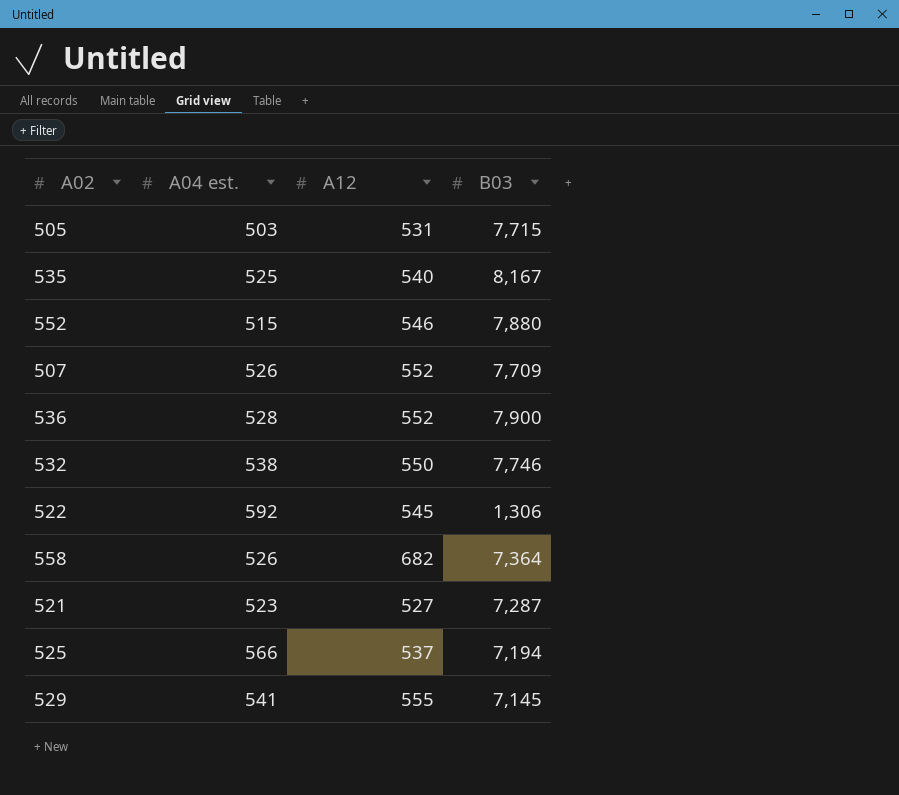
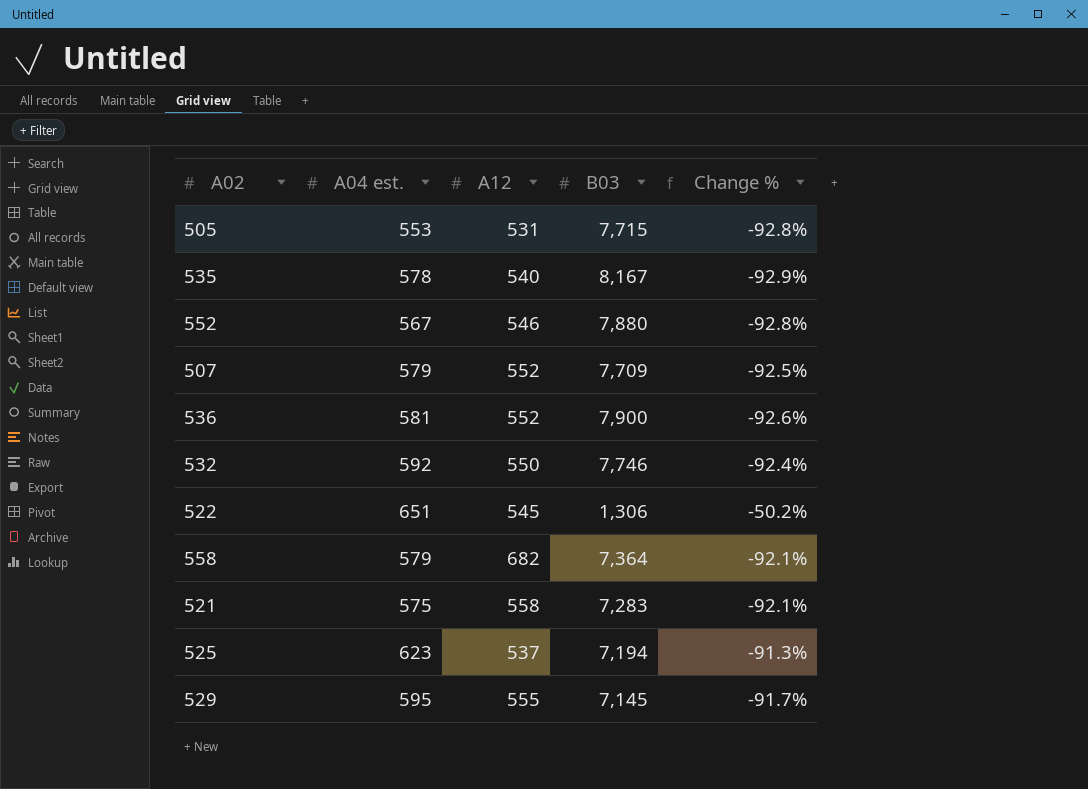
column Change % | formula: none -> ([A04 est.] - [B03]) / [B03]
505 | A04 est.: 503 -> 553
535 | A04 est.: 525 -> 578
552 | A04 est.: 515 -> 567
507 | A04 est.: 526 -> 579
536 | A04 est.: 528 -> 581
532 | A04 est.: 538 -> 592
522 | A04 est.: 592 -> 651
558 | A04 est.: 526 -> 579
521 | A04 est.: 523 -> 575
521 | A12: 527 -> 558
521 | B03: 7,287 -> 7,283
525 | A04 est.: 566 -> 623
529 | A04 est.: 541 -> 595

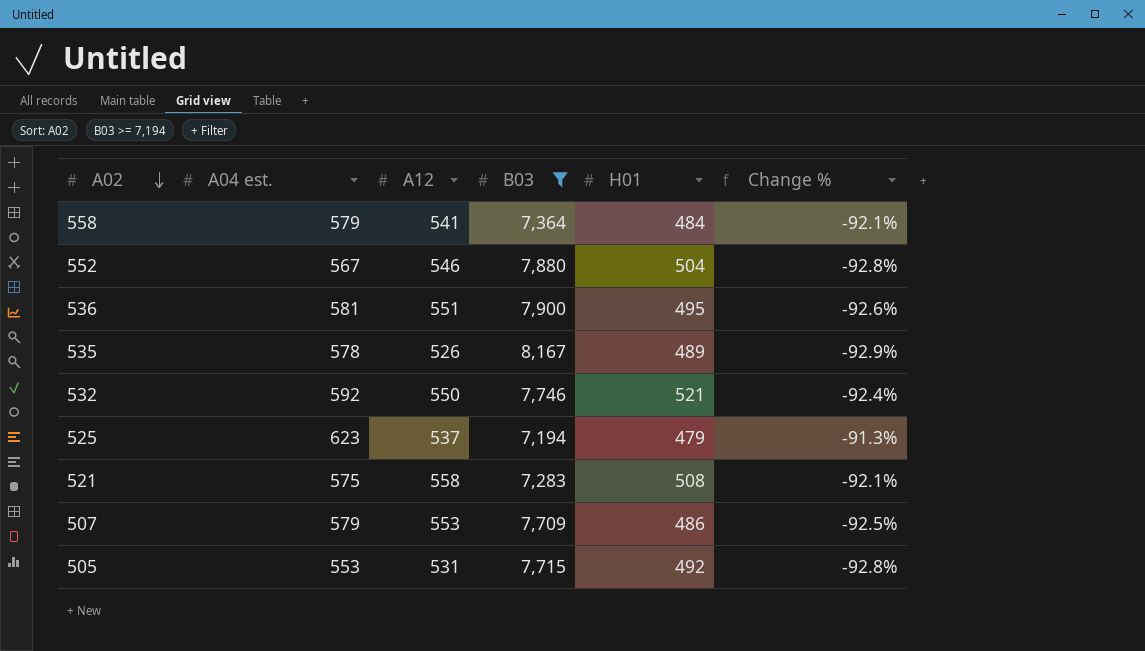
filter: none -> B03 >= 7,194
row order: none -> A02 descending
column H01 | position: none -> 5
558 | A12: 682 -> 541
536 | A12: 552 -> 551
535 | A12: 540 -> 526
507 | A12: 552 -> 553

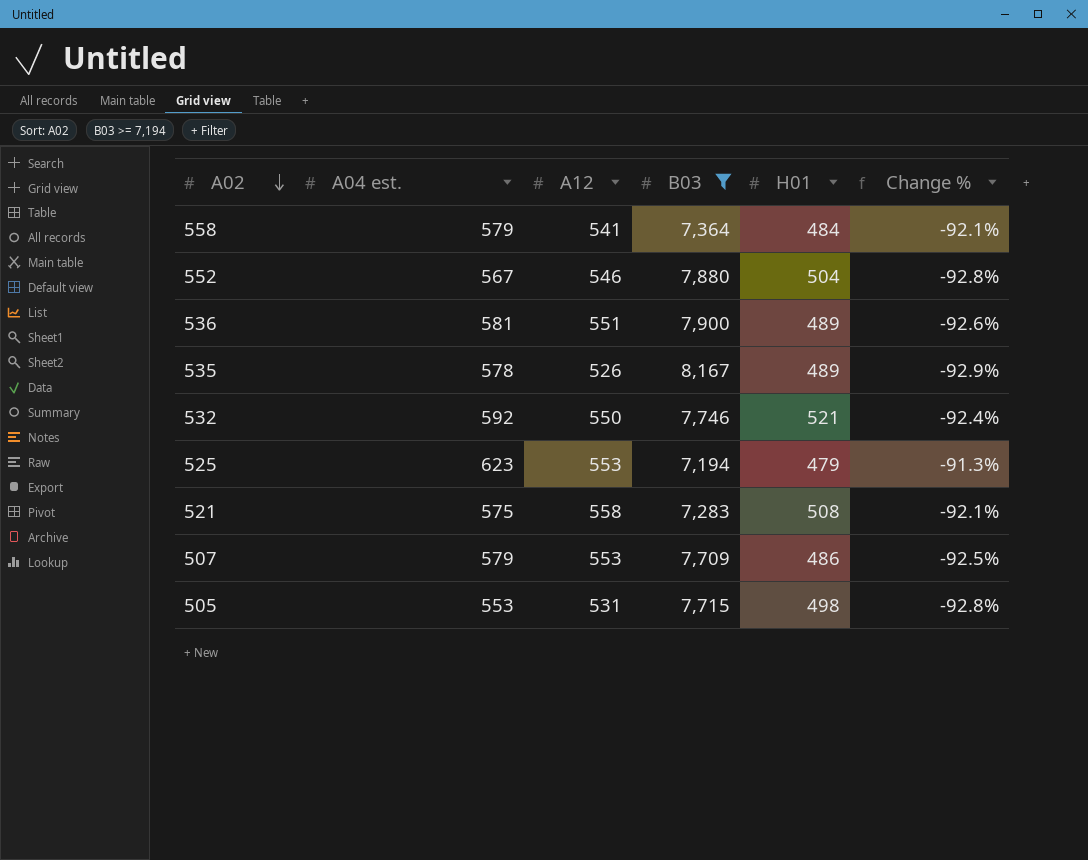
536 | H01: 495 -> 489
525 | A12: 537 -> 553
505 | H01: 492 -> 498

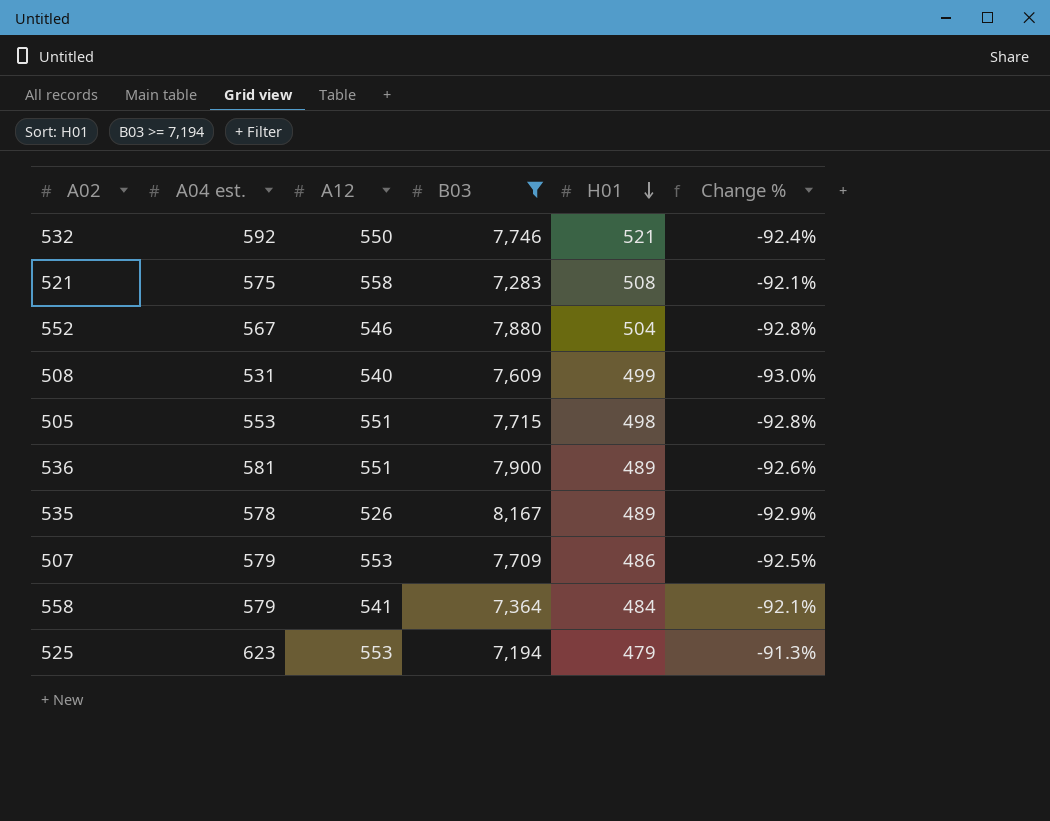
row order: A02 descending -> H01 descending
row 508: none -> 531 | 540 | 7,609 | 499 | -93.0%
505 | A12: 531 -> 551

